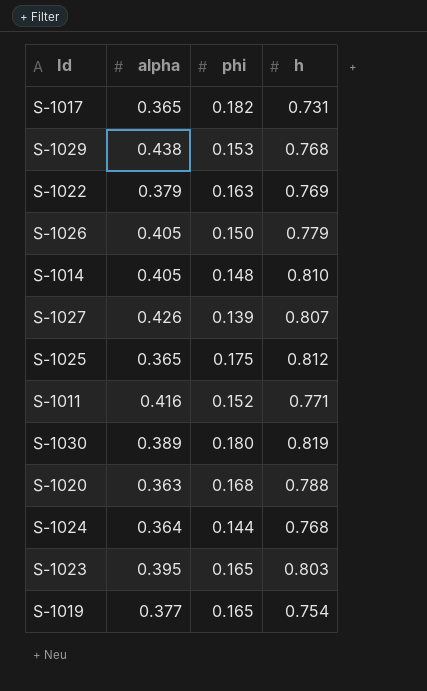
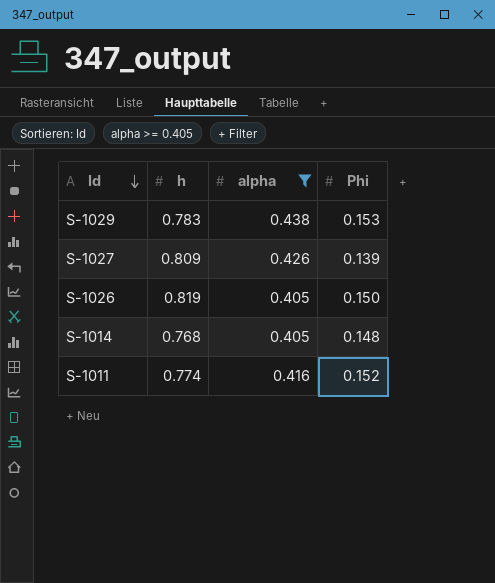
filter: none -> alpha >= 0.405
row order: none -> Id descending
column h | position: 4 -> 2
column name: phi -> Phi
S-1029 | h: 0.768 -> 0.783
S-1027 | h: 0.807 -> 0.809
S-1026 | h: 0.779 -> 0.819
S-1014 | h: 0.810 -> 0.768
S-1011 | h: 0.771 -> 0.774

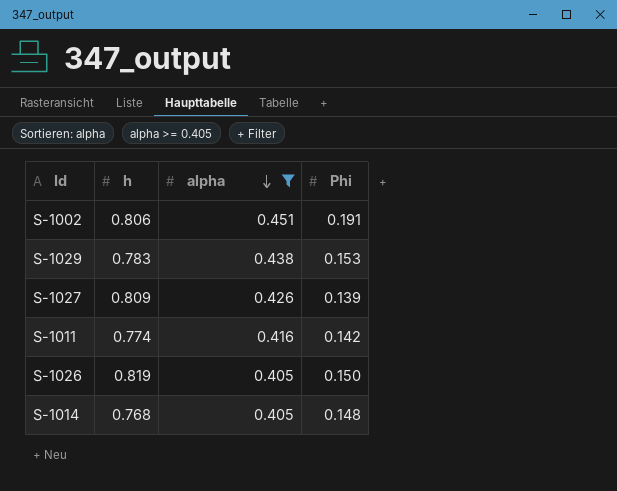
row order: Id descending -> alpha descending
row S-1002: none -> 0.806 | 0.451 | 0.191
S-1011 | Phi: 0.152 -> 0.142

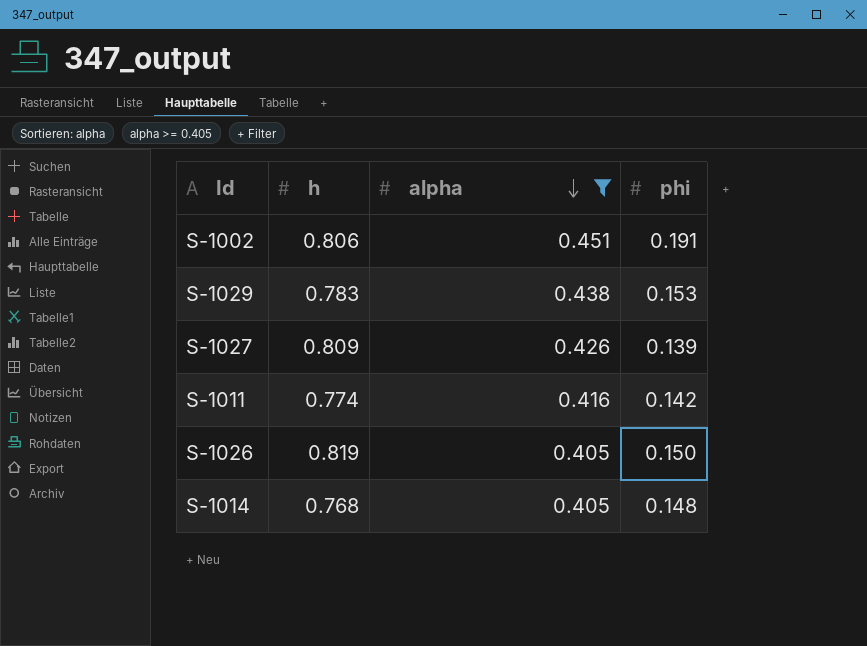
column name: Phi -> phi

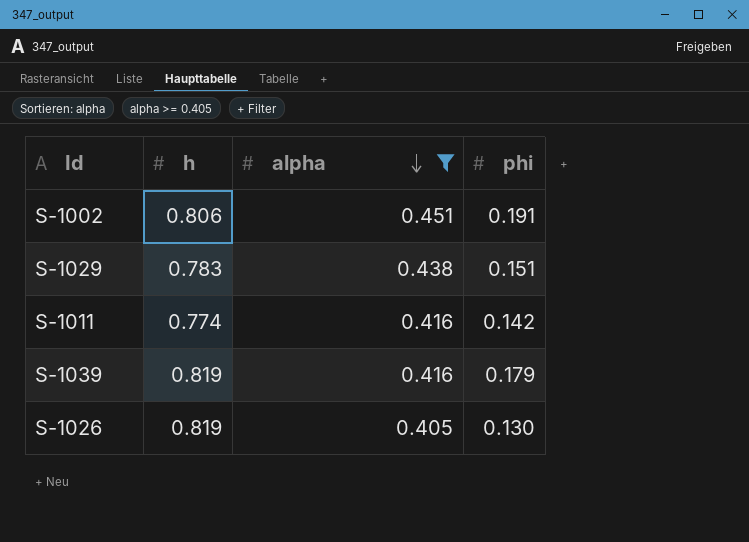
row S-1027: 0.809 | 0.426 | 0.139 -> none
row S-1014: 0.768 | 0.405 | 0.148 -> none
S-1029 | phi: 0.153 -> 0.151
row S-1039: none -> 0.819 | 0.416 | 0.179
S-1026 | phi: 0.150 -> 0.130

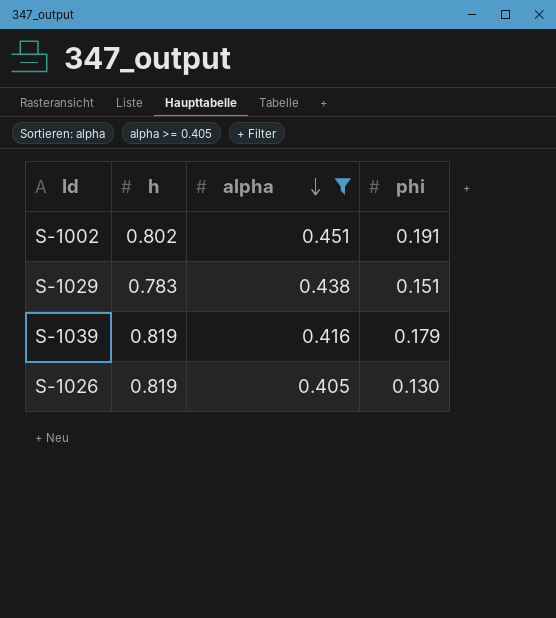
row S-1011: 0.774 | 0.416 | 0.142 -> none
S-1002 | h: 0.806 -> 0.802

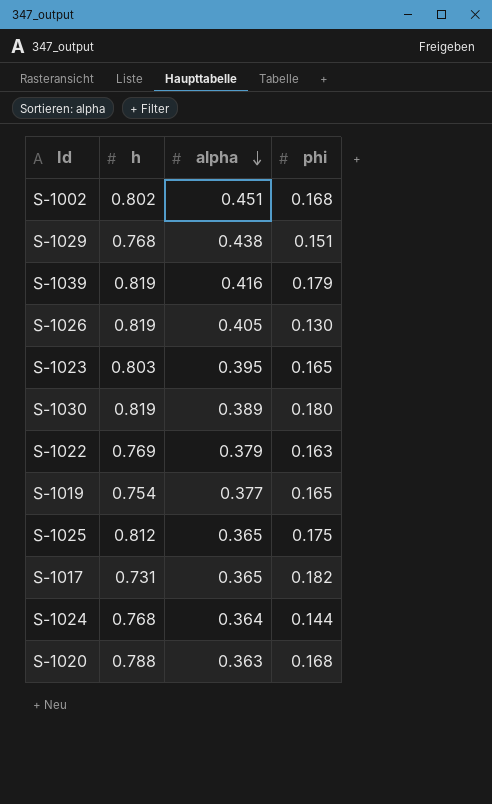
filter: alpha >= 0.405 -> none
S-1002 | phi: 0.191 -> 0.168
S-1029 | h: 0.783 -> 0.768

